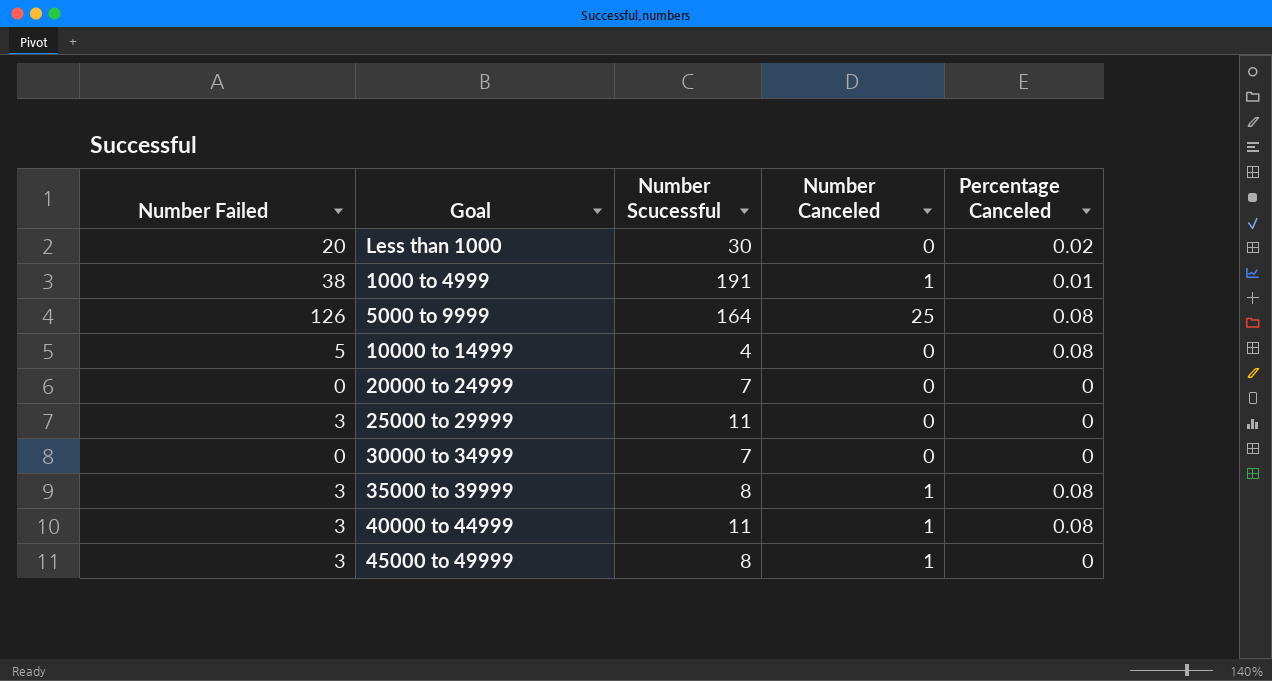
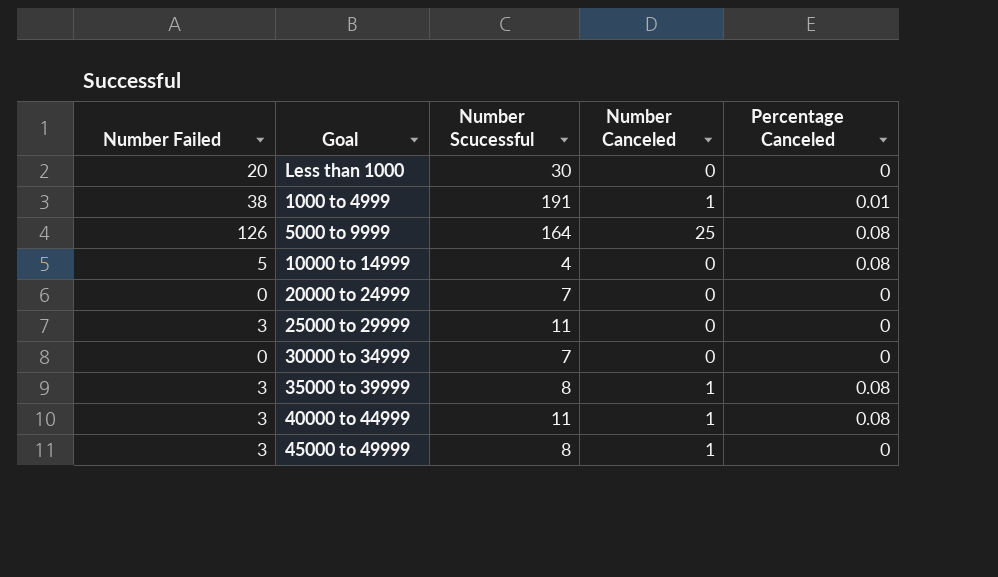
Less than 1000 | Percentage Canceled: 0.02 -> 0

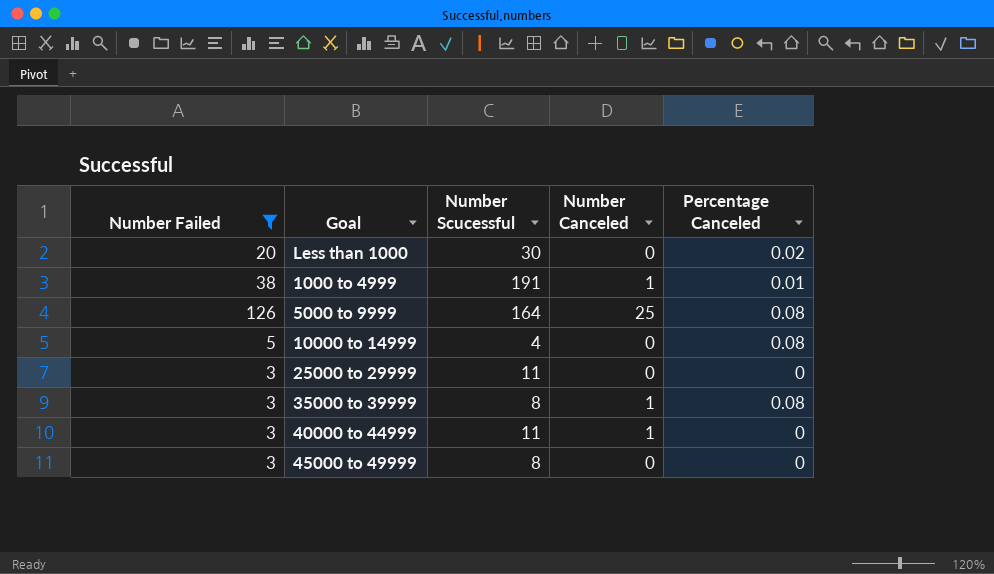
filter: none -> Number Failed != 0
Less than 1000 | Percentage Canceled: 0 -> 0.02
40000 to 44999 | Percentage Canceled: 0.08 -> 0
45000 to 49999 | Number Canceled: 1 -> 0

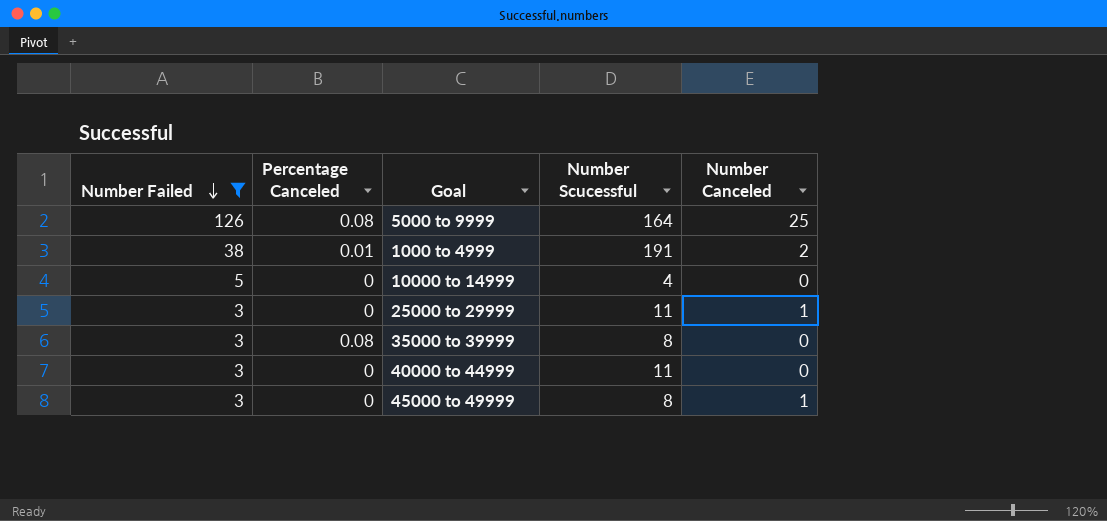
row order: none -> Number Failed descending
column Percentage Canceled | position: 5 -> 2
row Less than 1000: 20 | 30 | 0 | 0.02 -> none
1000 to 4999 | Number Canceled: 1 -> 2
10000 to 14999 | Percentage Canceled: 0.08 -> 0
25000 to 29999 | Number Canceled: 0 -> 1
35000 to 39999 | Number Canceled: 1 -> 0
40000 to 44999 | Number Canceled: 1 -> 0
45000 to 49999 | Number Canceled: 0 -> 1

